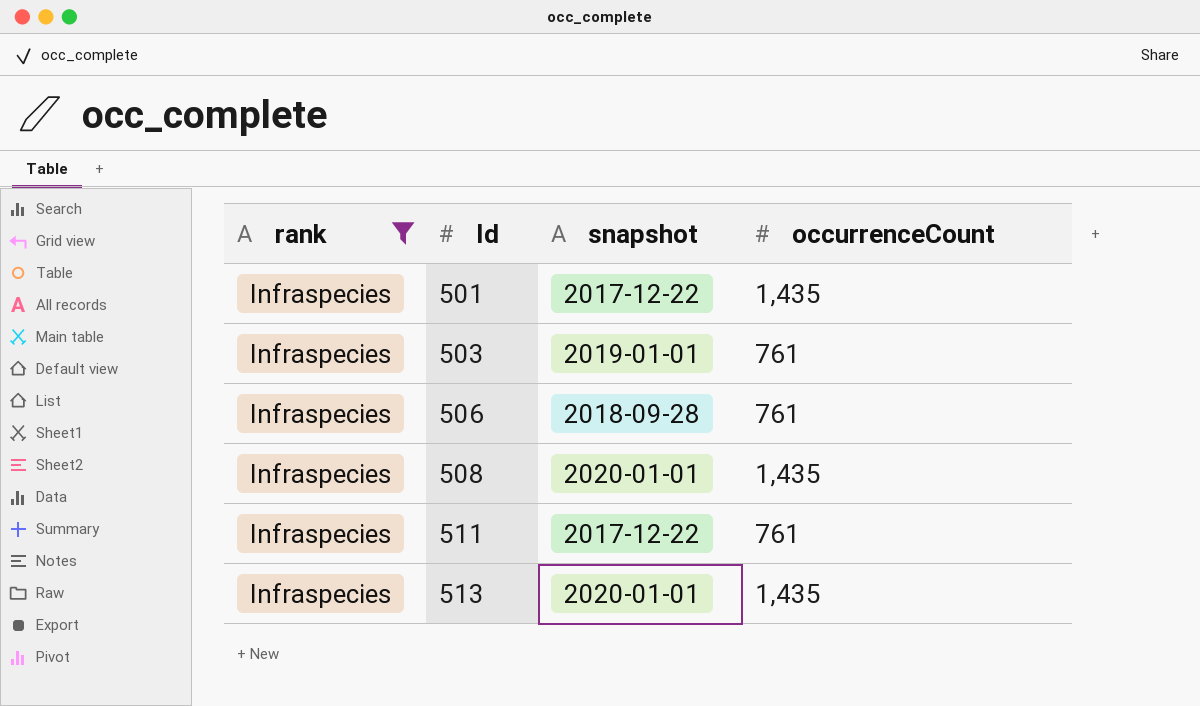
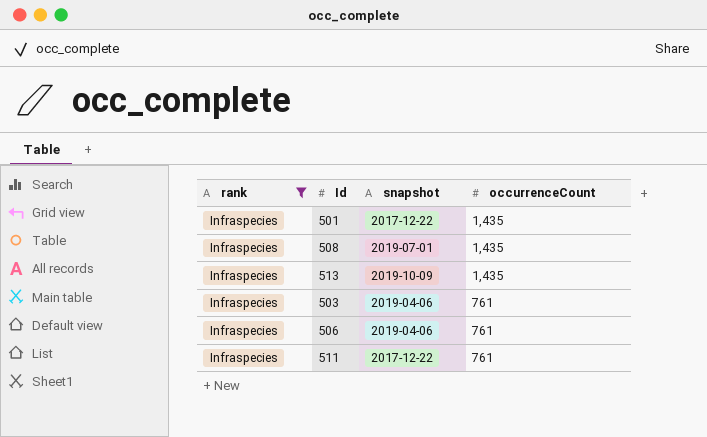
row order: Id ascending -> occurrenceCount descending
508 | snapshot: 2020-01-01 -> 2019-07-01
513 | snapshot: 2020-01-01 -> 2019-10-09
503 | snapshot: 2019-01-01 -> 2019-04-06
506 | snapshot: 2018-09-28 -> 2019-04-06

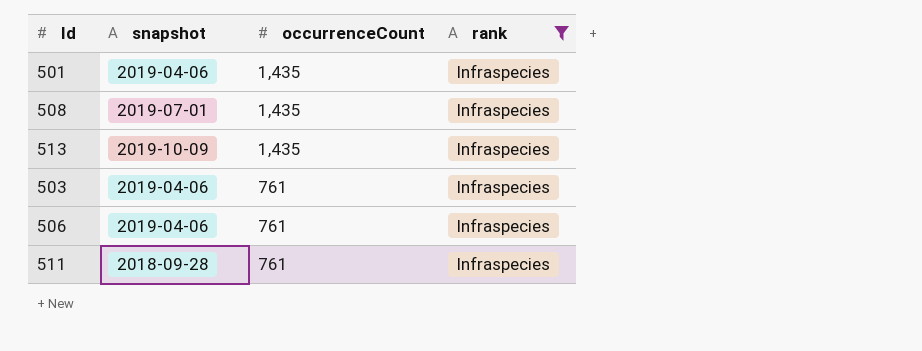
column rank | position: 1 -> 4
501 | snapshot: 2017-12-22 -> 2019-04-06
511 | snapshot: 2017-12-22 -> 2018-09-28

